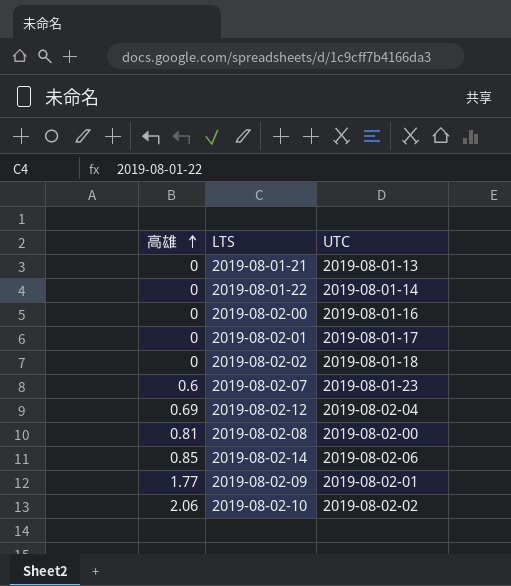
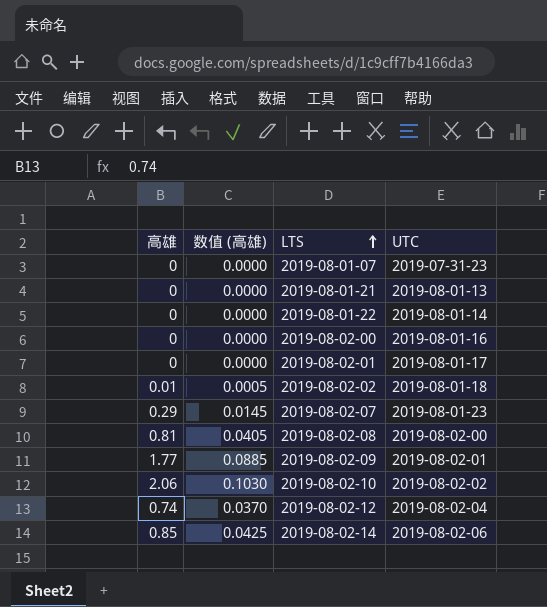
row order: 高雄 ascending -> LTS ascending
column 数值 (高雄) | formula: none -> [高雄] * 0.05
row 2019-08-01-07: none -> 0 | 0.0000 | 2019-07-31-23
2019-08-02-02 | 高雄: 0 -> 0.01
2019-08-02-07 | 高雄: 0.6 -> 0.29
2019-08-02-12 | 高雄: 0.69 -> 0.74

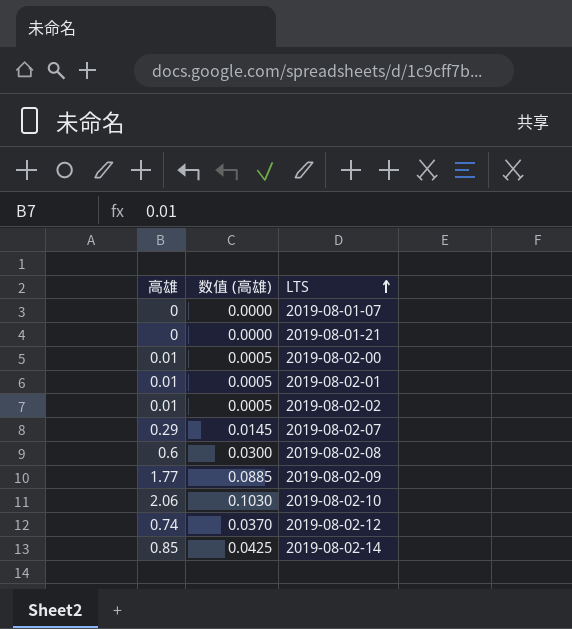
column UTC | position: 4 -> none
row 2019-08-01-22: 0 | 0.0000 | 2019-08-01-14 -> none
2019-08-02-00 | 高雄: 0 -> 0.01
2019-08-02-00 | 数值 (高雄): 0.0000 -> 0.0005
2019-08-02-01 | 高雄: 0 -> 0.01
2019-08-02-01 | 数值 (高雄): 0.0000 -> 0.0005
2019-08-02-08 | 高雄: 0.81 -> 0.6
2019-08-02-08 | 数值 (高雄): 0.0405 -> 0.0300

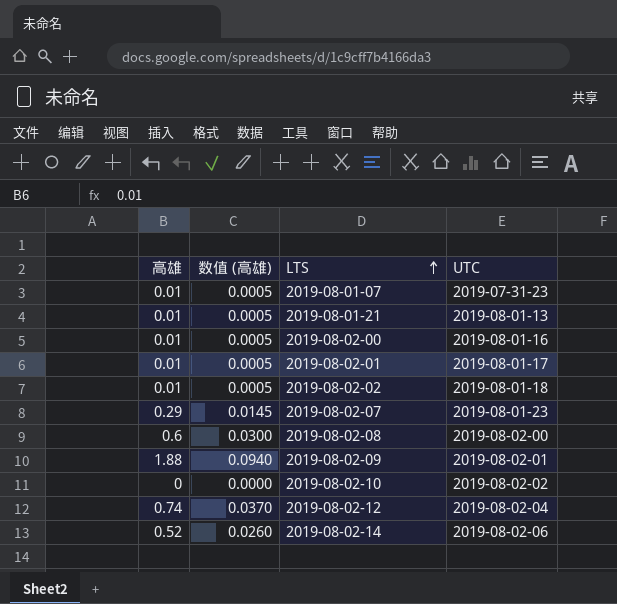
column UTC | position: none -> 4
2019-08-01-07 | 高雄: 0 -> 0.01
2019-08-01-07 | 数值 (高雄): 0.0000 -> 0.0005
2019-08-01-21 | 高雄: 0 -> 0.01
2019-08-01-21 | 数值 (高雄): 0.0000 -> 0.0005
2019-08-02-09 | 高雄: 1.77 -> 1.88
2019-08-02-09 | 数值 (高雄): 0.0885 -> 0.0940
2019-08-02-10 | 高雄: 2.06 -> 0
2019-08-02-10 | 数值 (高雄): 0.1030 -> 0.0000
2019-08-02-14 | 高雄: 0.85 -> 0.52
2019-08-02-14 | 数值 (高雄): 0.0425 -> 0.0260

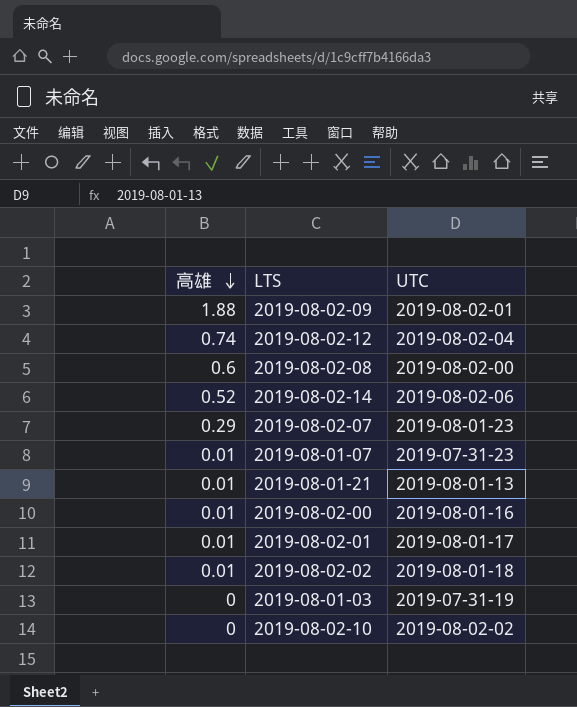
row order: LTS ascending -> 高雄 descending
column 数值 (高雄) | formula: [高雄] * 0.05 -> none
row 2019-08-01-03: none -> 0 | 2019-07-31-19

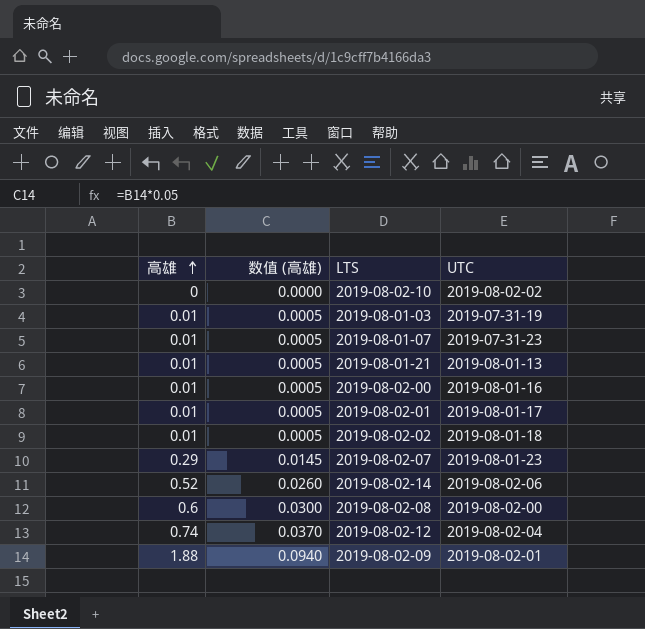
row order: 高雄 descending -> 高雄 ascending
column 数值 (高雄) | formula: none -> [高雄] * 0.05
2019-08-01-03 | 高雄: 0 -> 0.01

